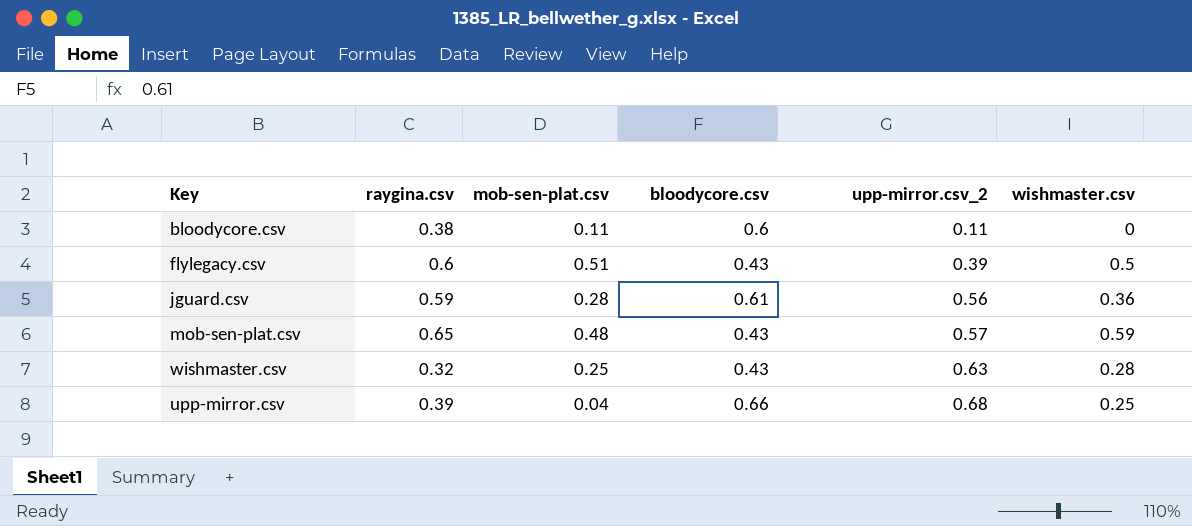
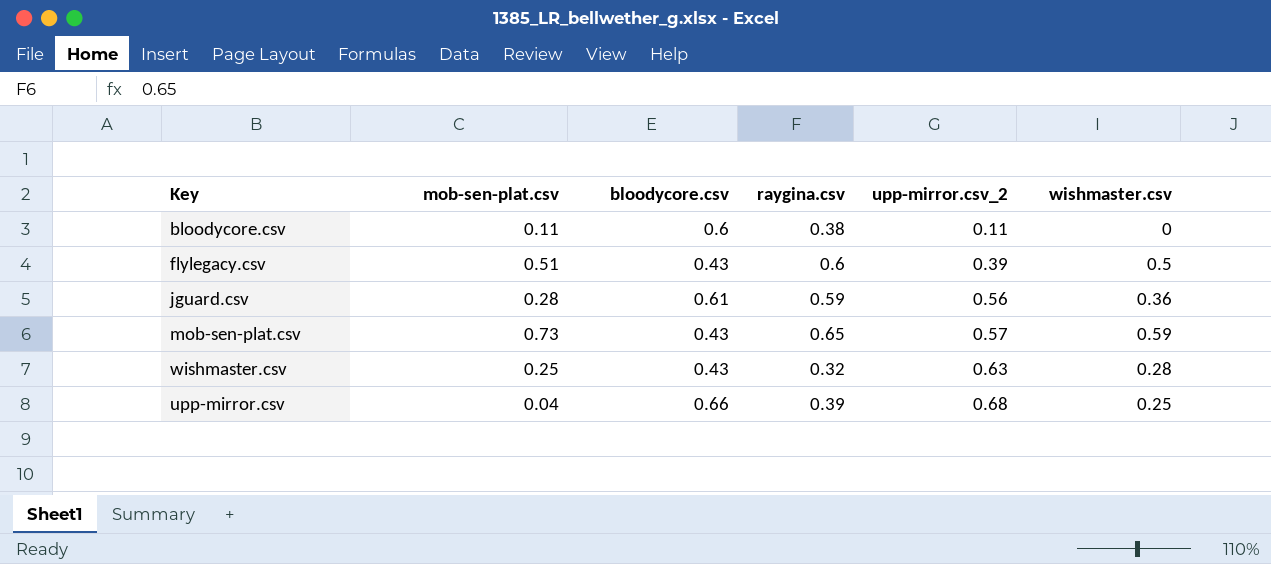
column raygina.csv | position: 2 -> 4
mob-sen-plat.csv | mob-sen-plat.csv: 0.48 -> 0.73

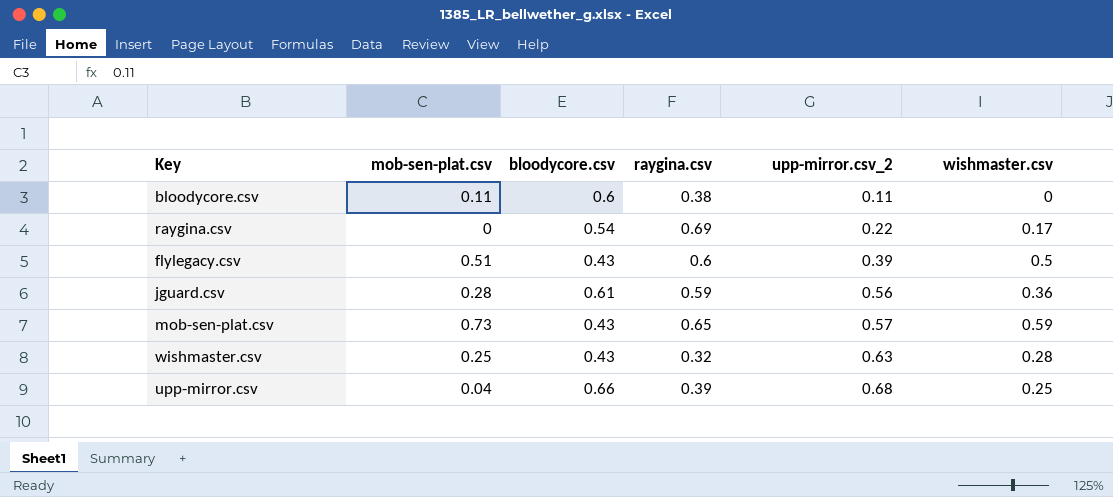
row raygina.csv: none -> 0 | 0.54 | 0.69 | 0.22 | 0.17

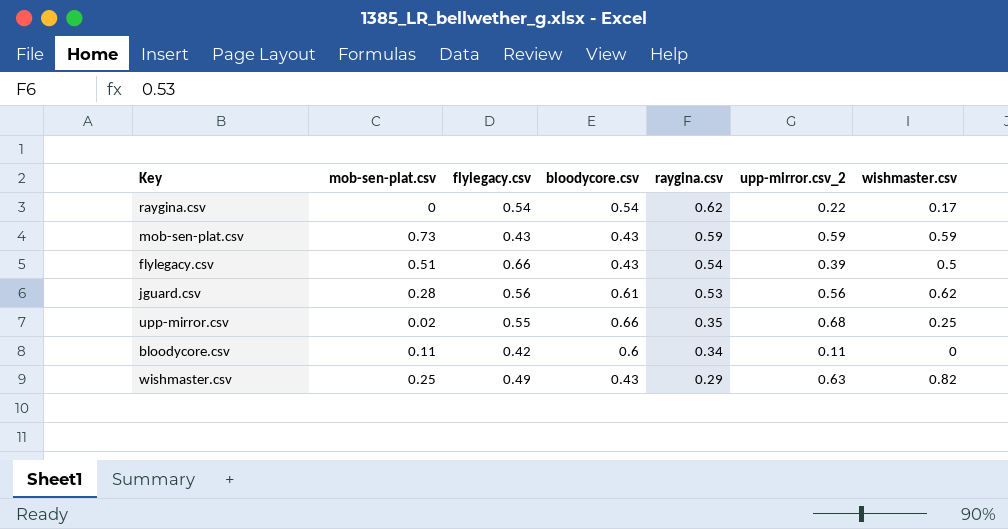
row order: upp-mirror.csv_2 ascending -> raygina.csv descending
column flylegacy.csv | position: none -> 3
raygina.csv | raygina.csv: 0.69 -> 0.62
mob-sen-plat.csv | raygina.csv: 0.65 -> 0.59
mob-sen-plat.csv | upp-mirror.csv_2: 0.57 -> 0.59
flylegacy.csv | raygina.csv: 0.6 -> 0.54
jguard.csv | raygina.csv: 0.59 -> 0.53
jguard.csv | wishmaster.csv: 0.36 -> 0.62
upp-mirror.csv | mob-sen-plat.csv: 0.04 -> 0.02
upp-mirror.csv | raygina.csv: 0.39 -> 0.35
bloodycore.csv | raygina.csv: 0.38 -> 0.34
wishmaster.csv | raygina.csv: 0.32 -> 0.29
wishmaster.csv | wishmaster.csv: 0.28 -> 0.82

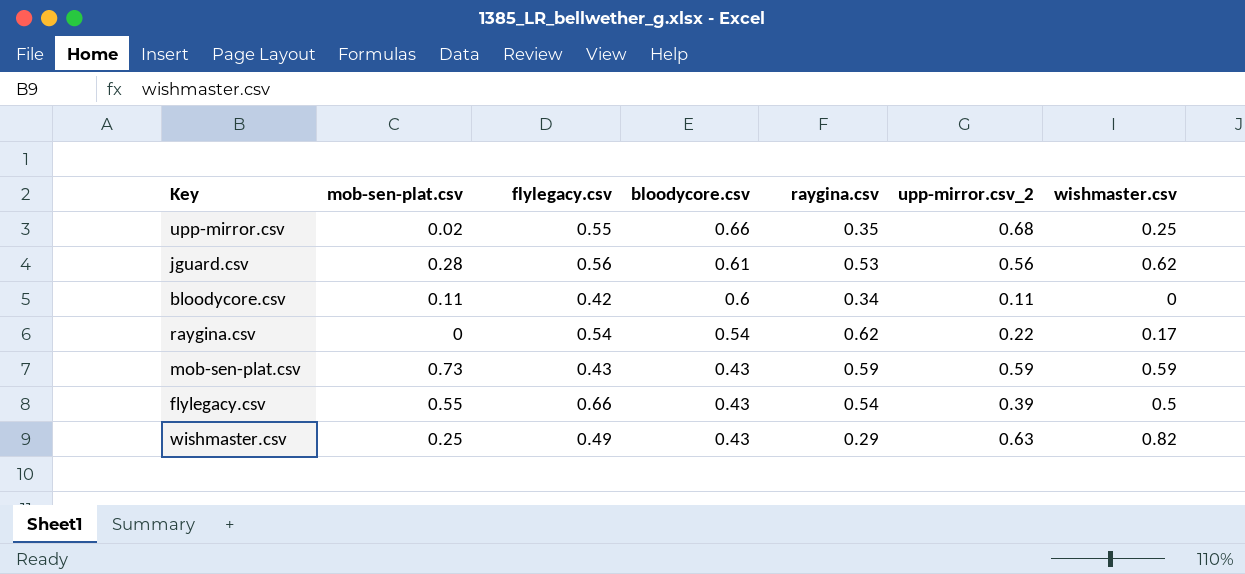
row order: raygina.csv descending -> bloodycore.csv descending
flylegacy.csv | mob-sen-plat.csv: 0.51 -> 0.55

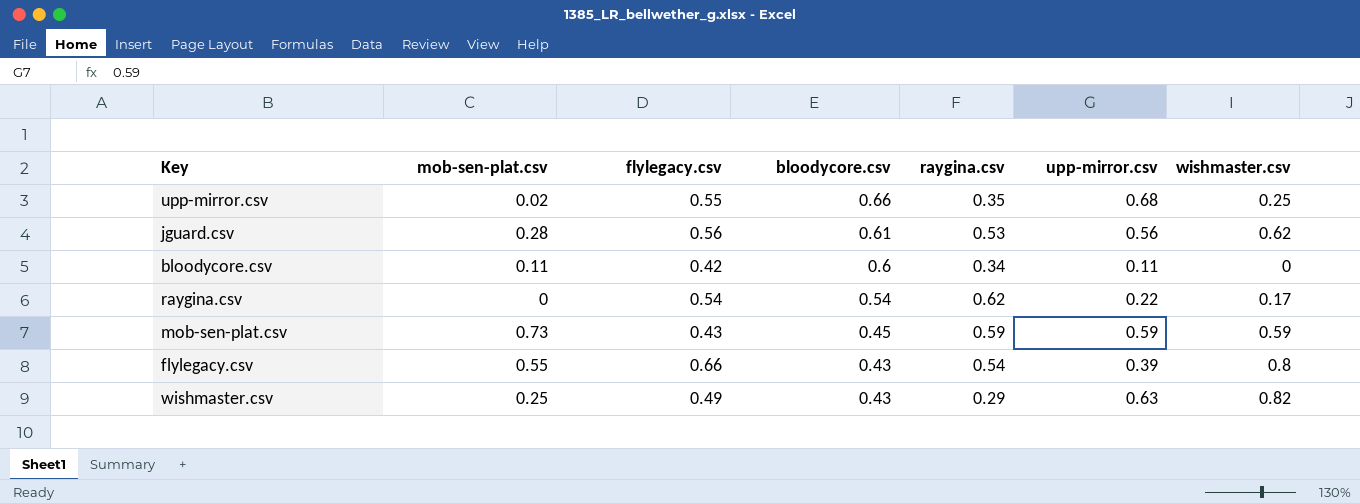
column name: upp-mirror.csv_2 -> upp-mirror.csv
mob-sen-plat.csv | bloodycore.csv: 0.43 -> 0.45
flylegacy.csv | wishmaster.csv: 0.5 -> 0.8

